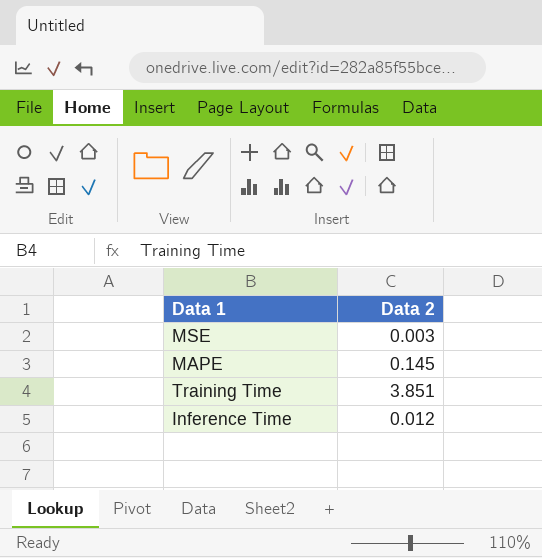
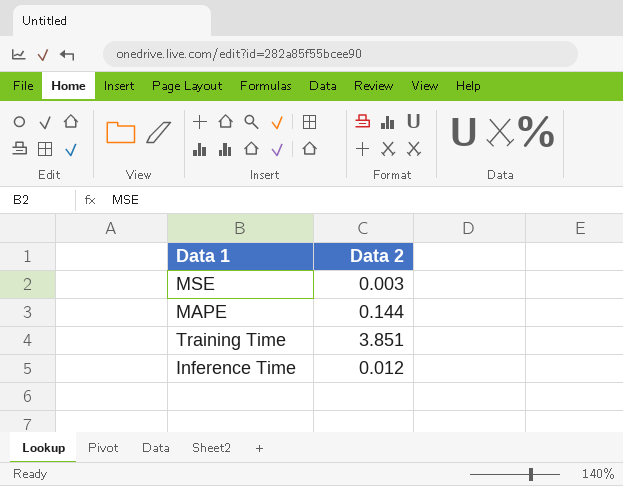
MAPE | Data 2: 0.145 -> 0.144

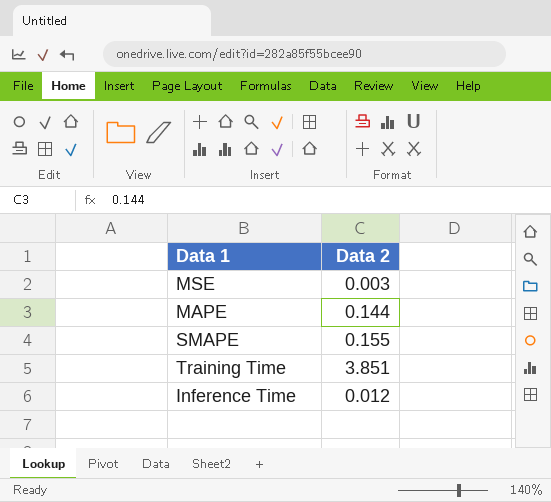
row SMAPE: none -> 0.155

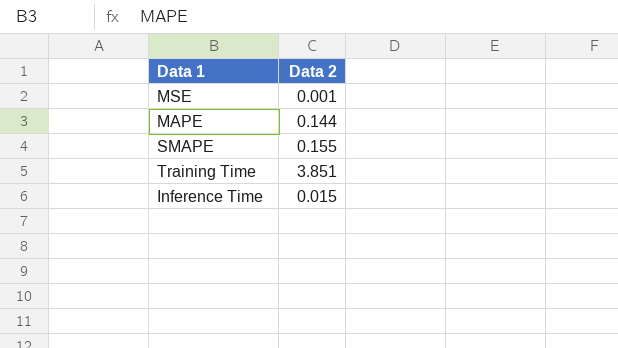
MSE | Data 2: 0.003 -> 0.001
Inference Time | Data 2: 0.012 -> 0.015

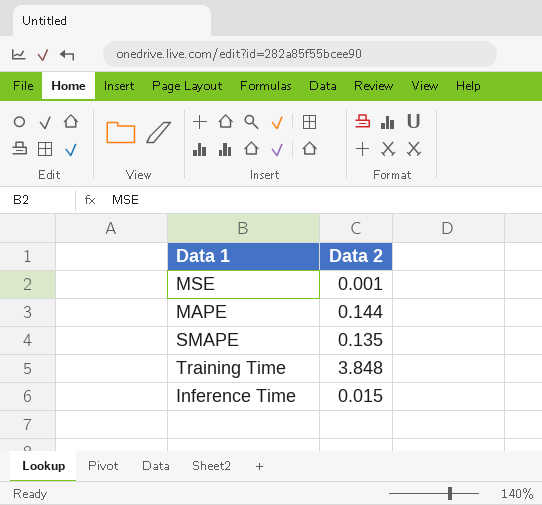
SMAPE | Data 2: 0.155 -> 0.135
Training Time | Data 2: 3.851 -> 3.848

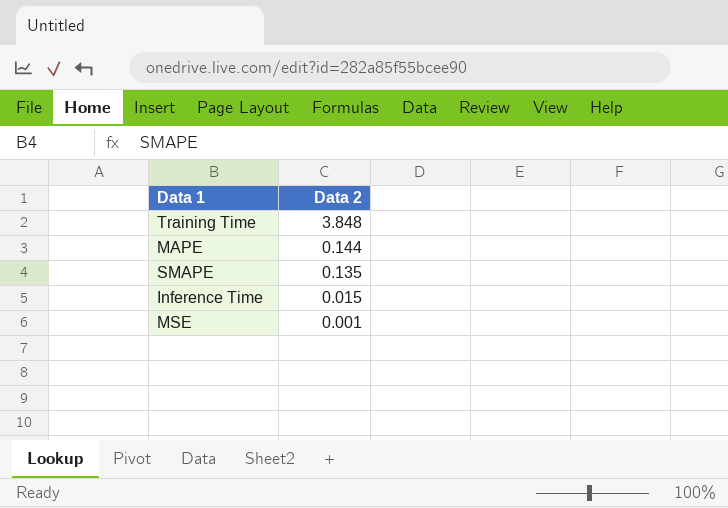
row order: none -> Data 2 descending

